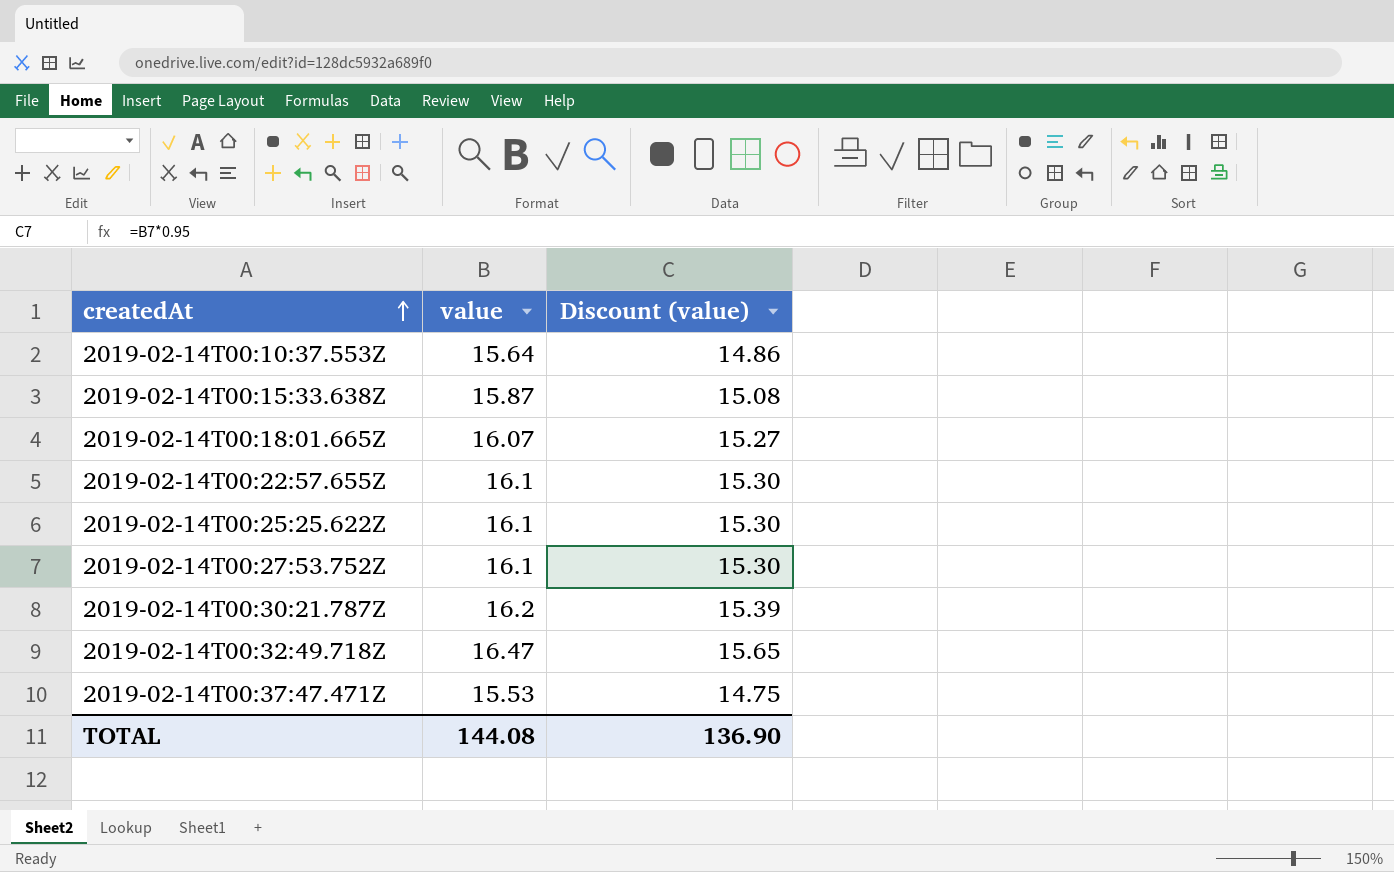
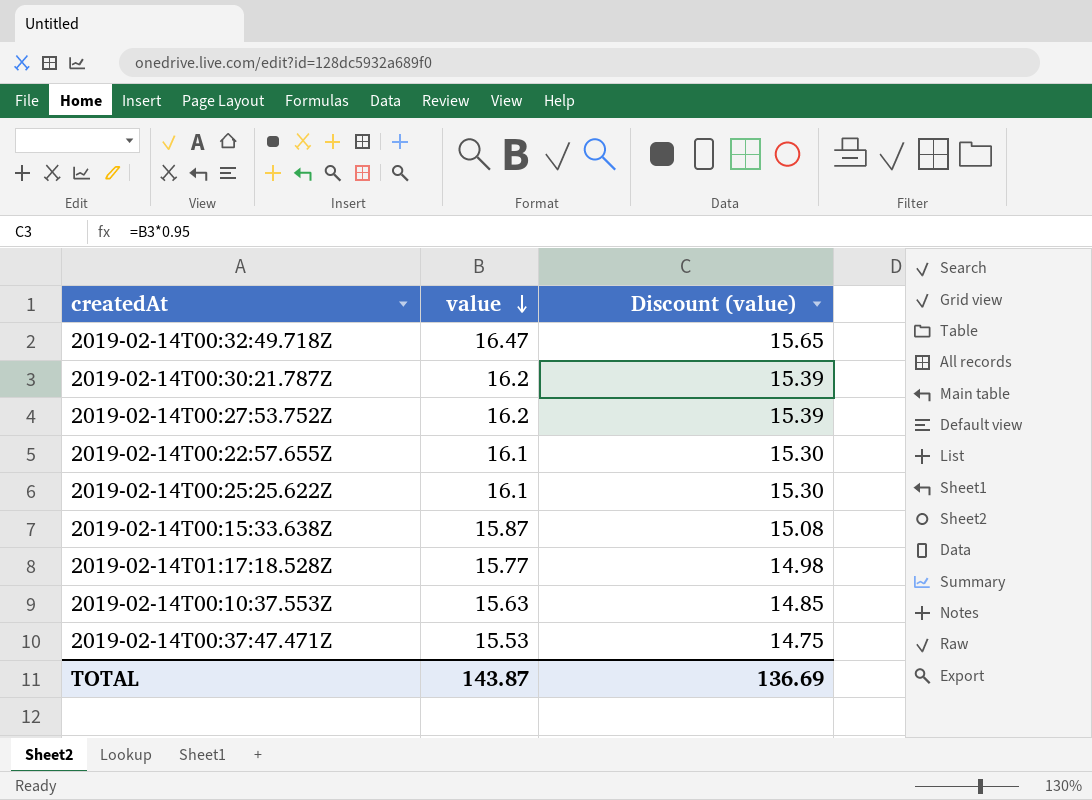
row order: createdAt ascending -> value descending
row 2019-02-14T00:18:01.665Z: 16.07 | 15.27 -> none
2019-02-14T00:27:53.752Z | value: 16.1 -> 16.2
2019-02-14T00:27:53.752Z | Discount (value): 15.30 -> 15.39
row 2019-02-14T01:17:18.528Z: none -> 15.77 | 14.98
2019-02-14T00:10:37.553Z | value: 15.64 -> 15.63
2019-02-14T00:10:37.553Z | Discount (value): 14.86 -> 14.85
TOTAL | value: 144.08 -> 143.87
TOTAL | Discount (value): 136.90 -> 136.69

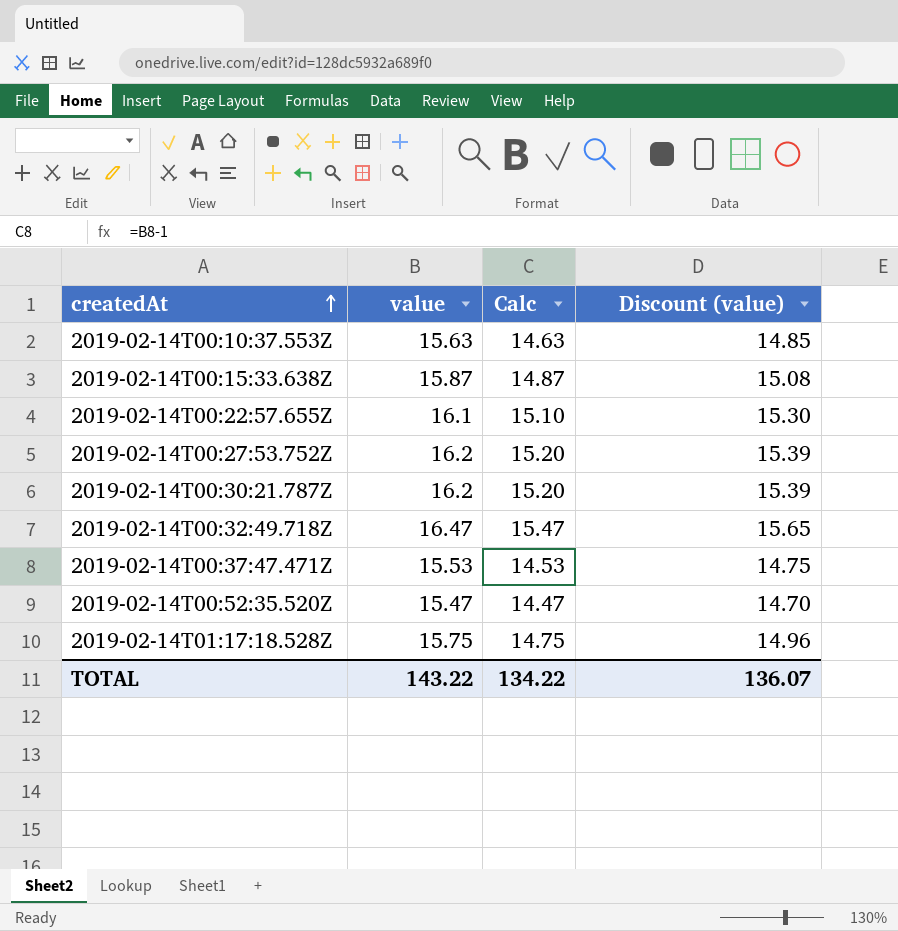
row order: value descending -> createdAt ascending
column Calc | formula: none -> [value] - 1
row 2019-02-14T00:25:25.622Z: 16.1 | 15.30 -> none
row 2019-02-14T00:52:35.520Z: none -> 15.47 | 14.47 | 14.70
2019-02-14T01:17:18.528Z | value: 15.77 -> 15.75
2019-02-14T01:17:18.528Z | Discount (value): 14.98 -> 14.96
TOTAL | value: 143.87 -> 143.22
TOTAL | Discount (value): 136.69 -> 136.07

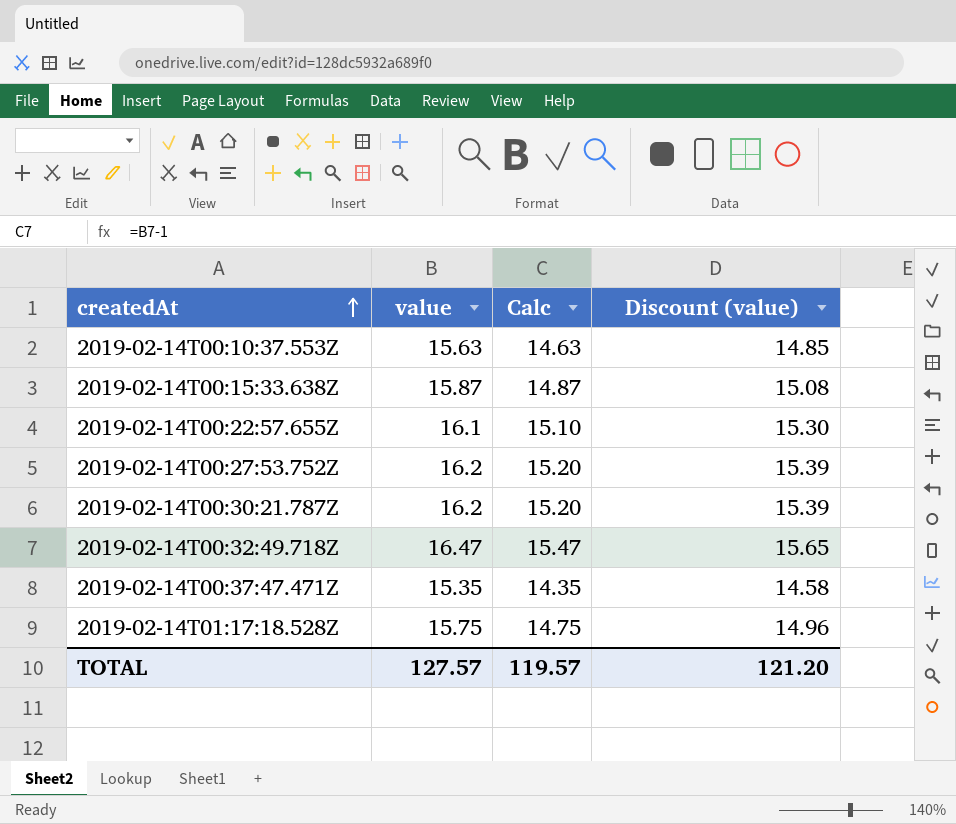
row 2019-02-14T00:52:35.520Z: 15.47 | 14.47 | 14.70 -> none
2019-02-14T00:37:47.471Z | value: 15.53 -> 15.35
2019-02-14T00:37:47.471Z | Calc: 14.53 -> 14.35
2019-02-14T00:37:47.471Z | Discount (value): 14.75 -> 14.58
TOTAL | value: 143.22 -> 127.57
TOTAL | Calc: 134.22 -> 119.57
TOTAL | Discount (value): 136.07 -> 121.20

